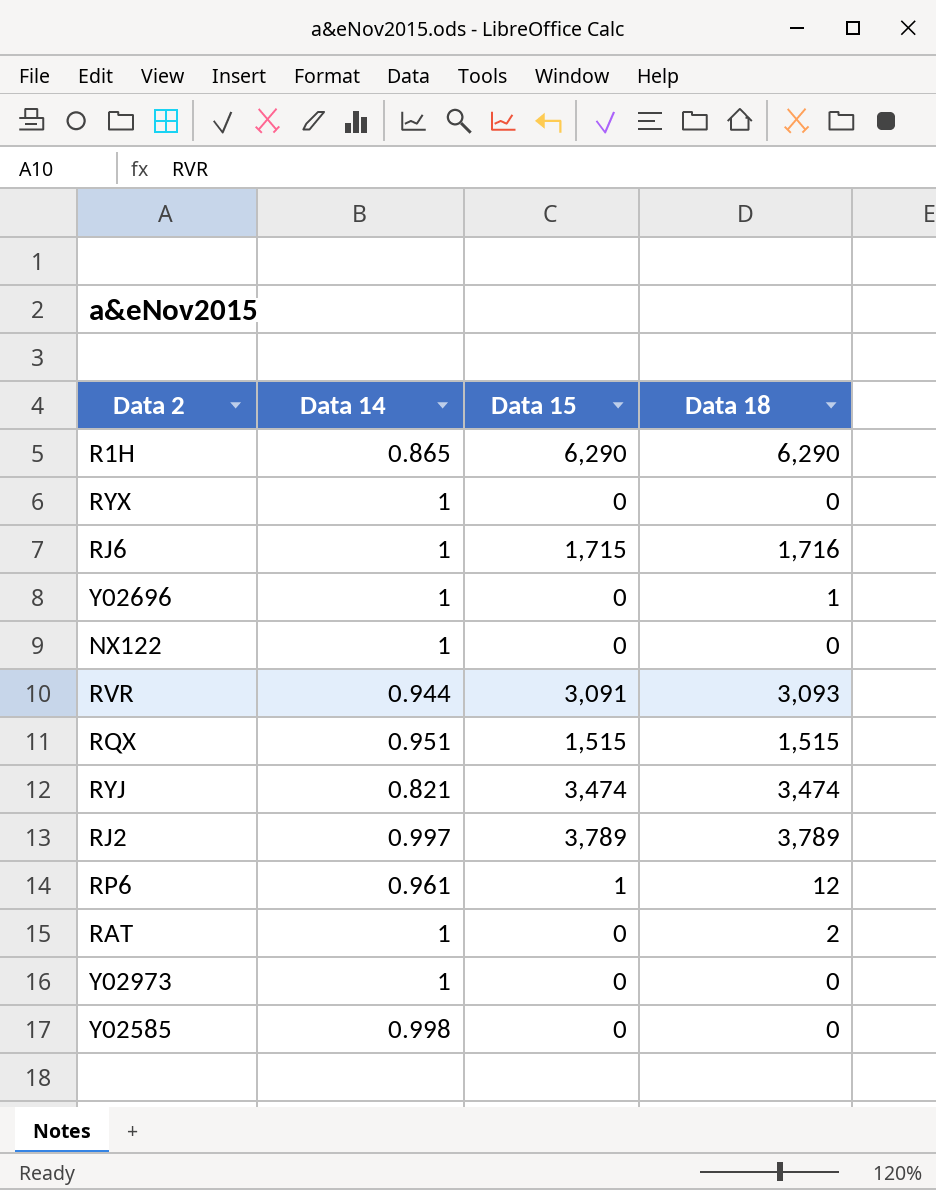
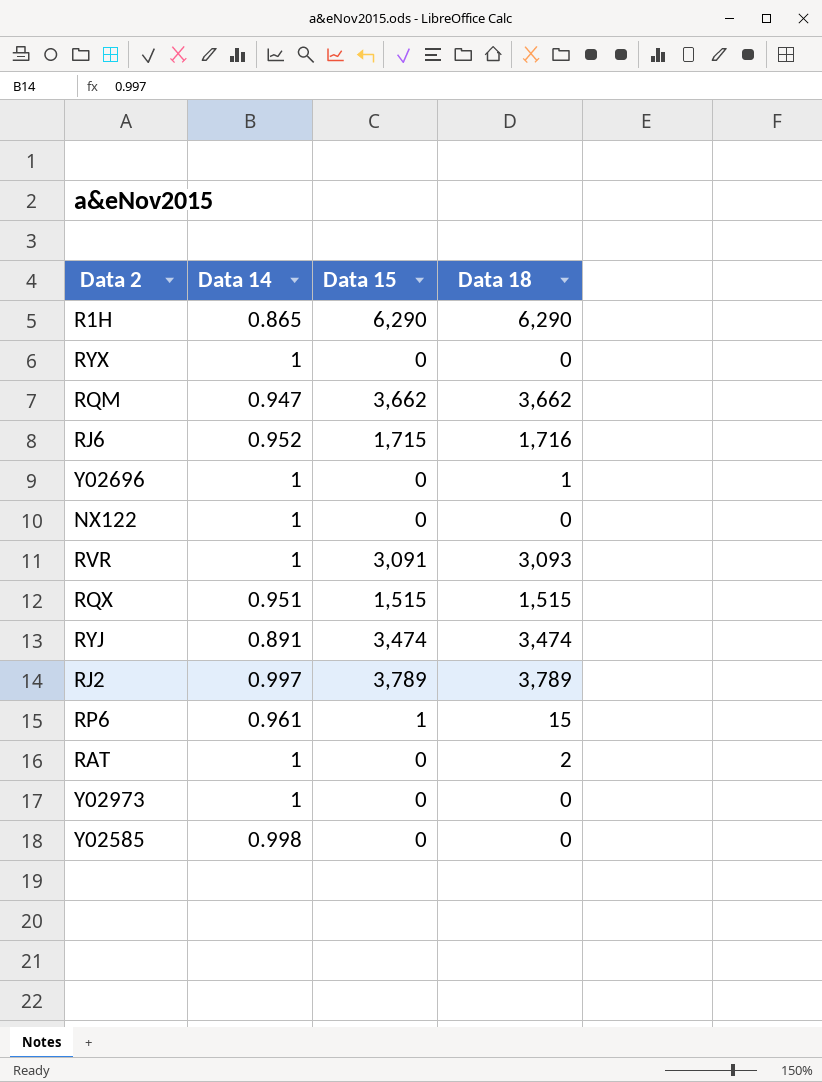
row RQM: none -> 0.947 | 3,662 | 3,662
RJ6 | Data 14: 1 -> 0.952
RVR | Data 14: 0.944 -> 1
RYJ | Data 14: 0.821 -> 0.891
RP6 | Data 18: 12 -> 15

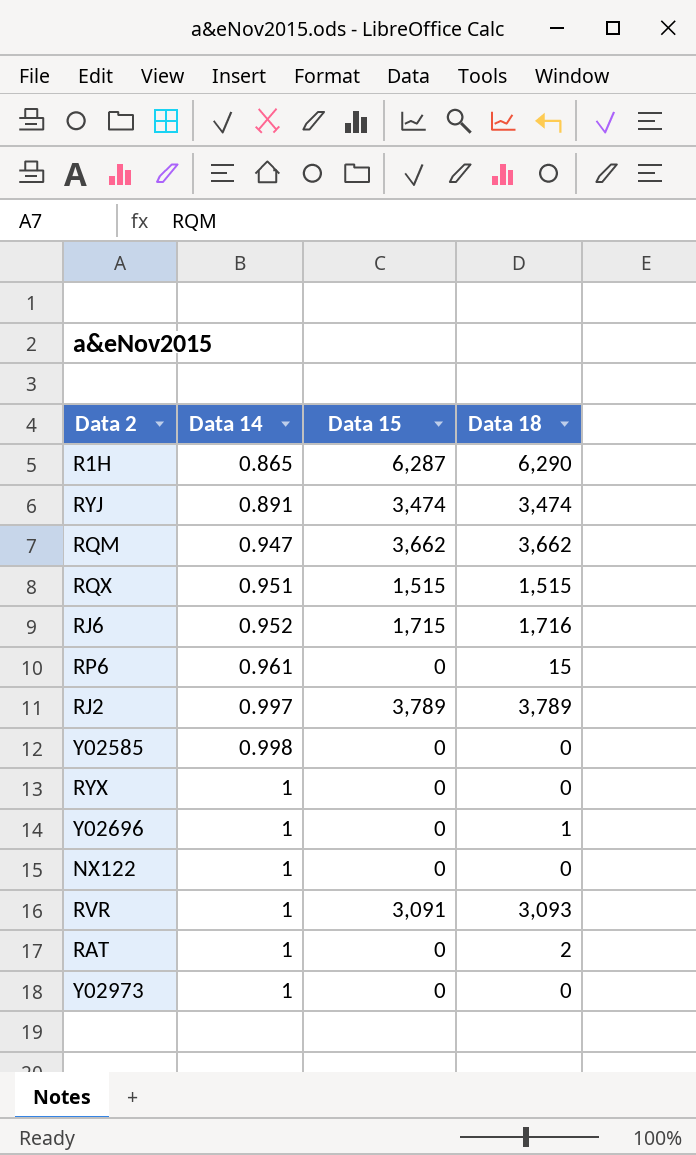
row order: none -> Data 14 ascending
R1H | Data 15: 6,290 -> 6,287
RP6 | Data 15: 1 -> 0

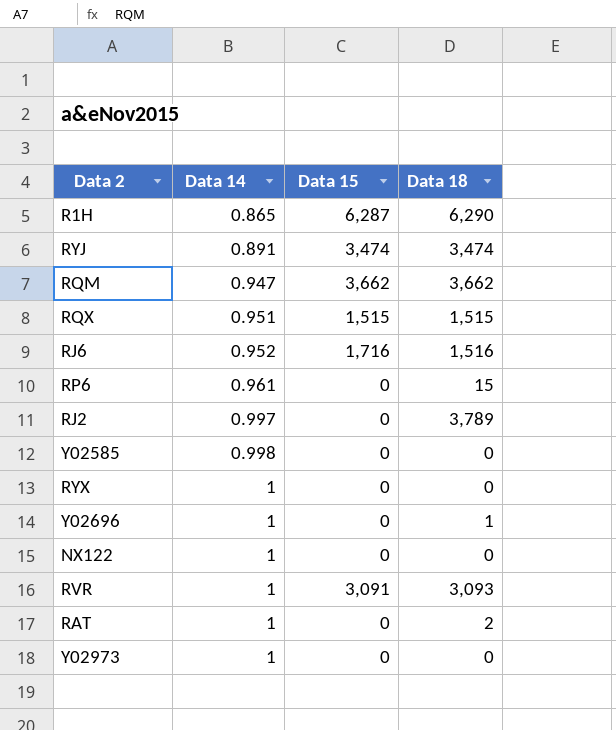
RJ6 | Data 15: 1,715 -> 1,716
RJ6 | Data 18: 1,716 -> 1,516
RJ2 | Data 15: 3,789 -> 0

